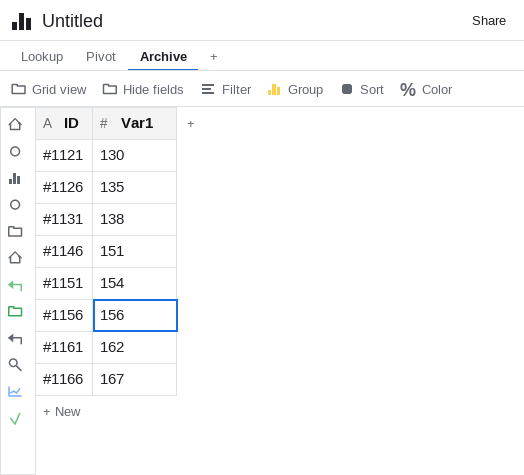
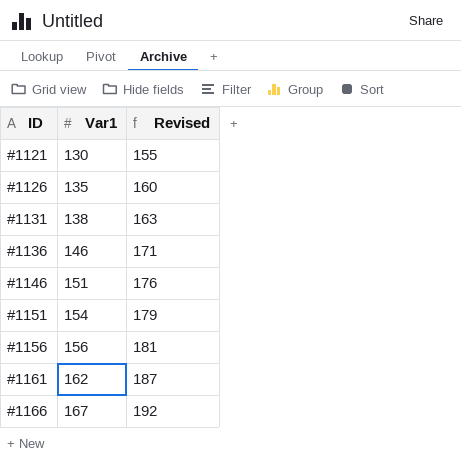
column Revised | formula: none -> [Var1] + 25
row #1136: none -> 146 | 171

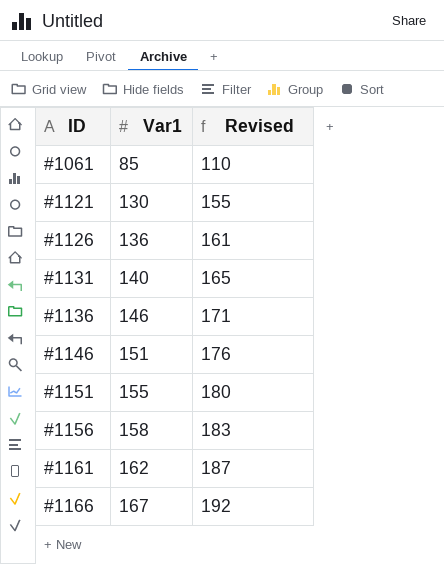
row #1061: none -> 85 | 110
#1126 | Var1: 135 -> 136
#1126 | Revised: 160 -> 161
#1131 | Var1: 138 -> 140
#1131 | Revised: 163 -> 165
#1151 | Var1: 154 -> 155
#1151 | Revised: 179 -> 180
#1156 | Var1: 156 -> 158
#1156 | Revised: 181 -> 183

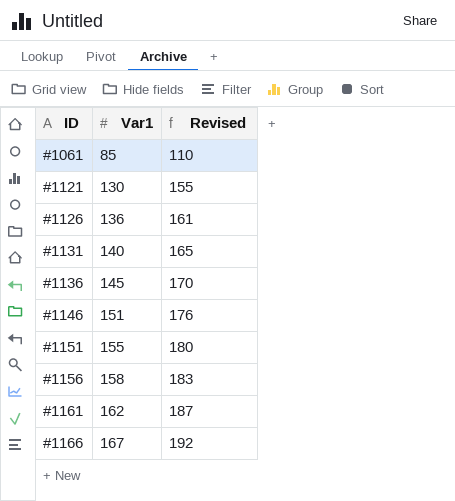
#1136 | Var1: 146 -> 145
#1136 | Revised: 171 -> 170

